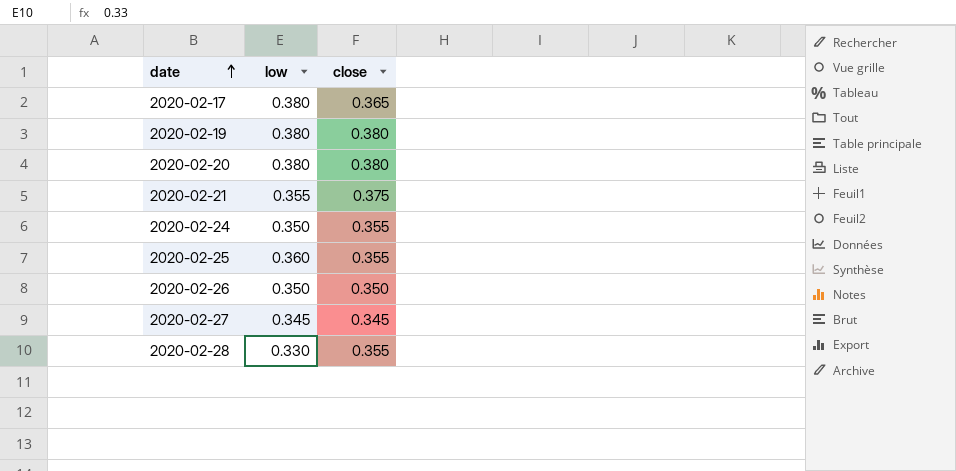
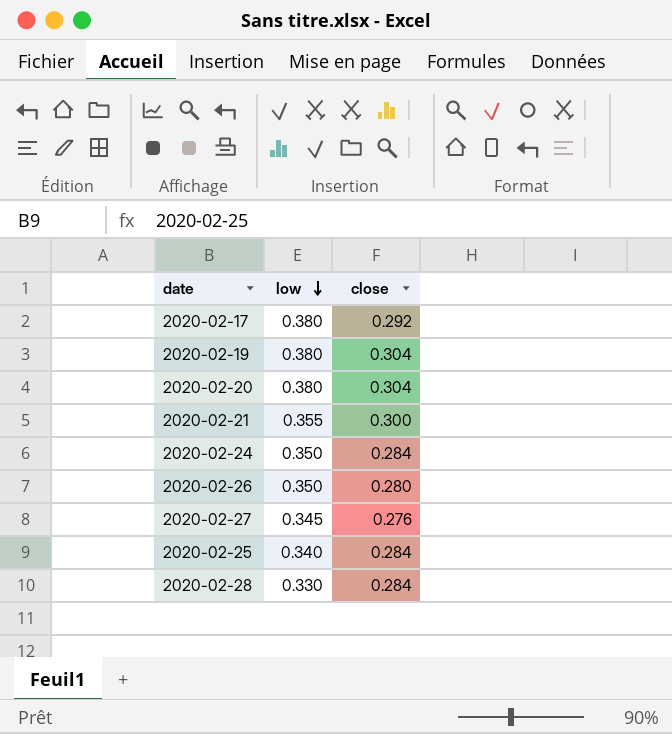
row order: date ascending -> low descending
2020-02-17 | close: 0.365 -> 0.292
2020-02-19 | close: 0.380 -> 0.304
2020-02-20 | close: 0.380 -> 0.304
2020-02-21 | close: 0.375 -> 0.300
2020-02-24 | close: 0.355 -> 0.284
2020-02-26 | close: 0.350 -> 0.280
2020-02-27 | close: 0.345 -> 0.276
2020-02-25 | low: 0.360 -> 0.340
2020-02-25 | close: 0.355 -> 0.284
2020-02-28 | close: 0.355 -> 0.284

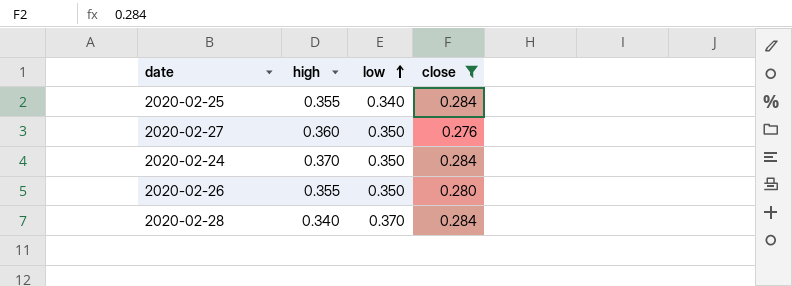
filter: none -> close <= 0.284
row order: low descending -> low ascending
column high | position: none -> 2
2020-02-27 | low: 0.345 -> 0.350
2020-02-28 | low: 0.330 -> 0.370

